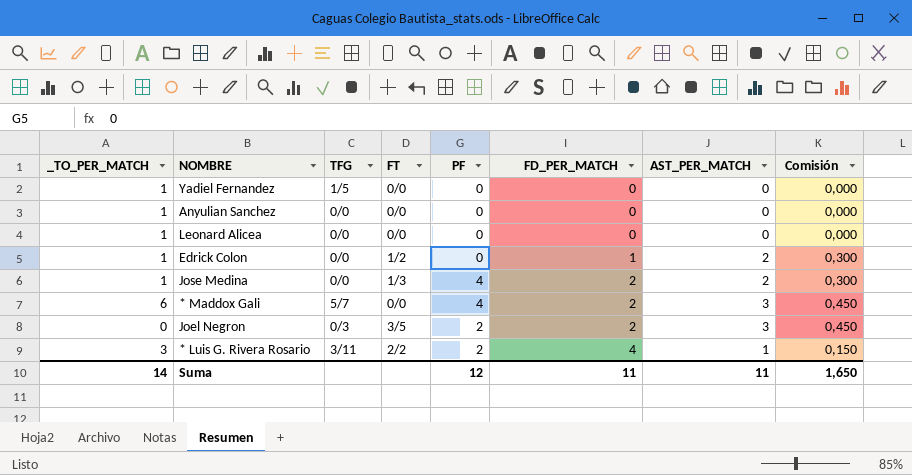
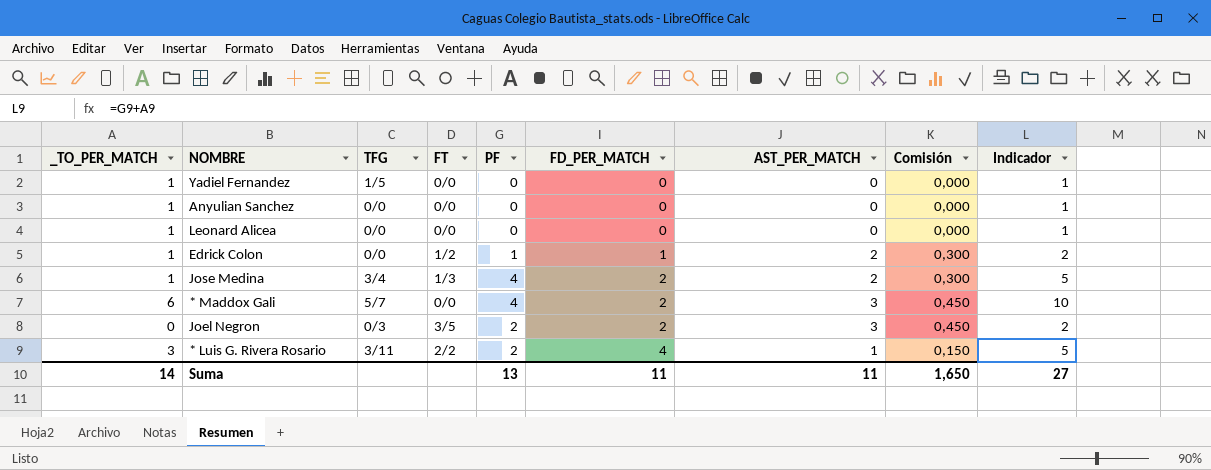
column Indicador | formula: none -> [_TO_PER_MATCH] + [PF]
Edrick Colon | PF: 0 -> 1
Jose Medina | TFG: 0/0 -> 3/4
Suma | PF: 12 -> 13

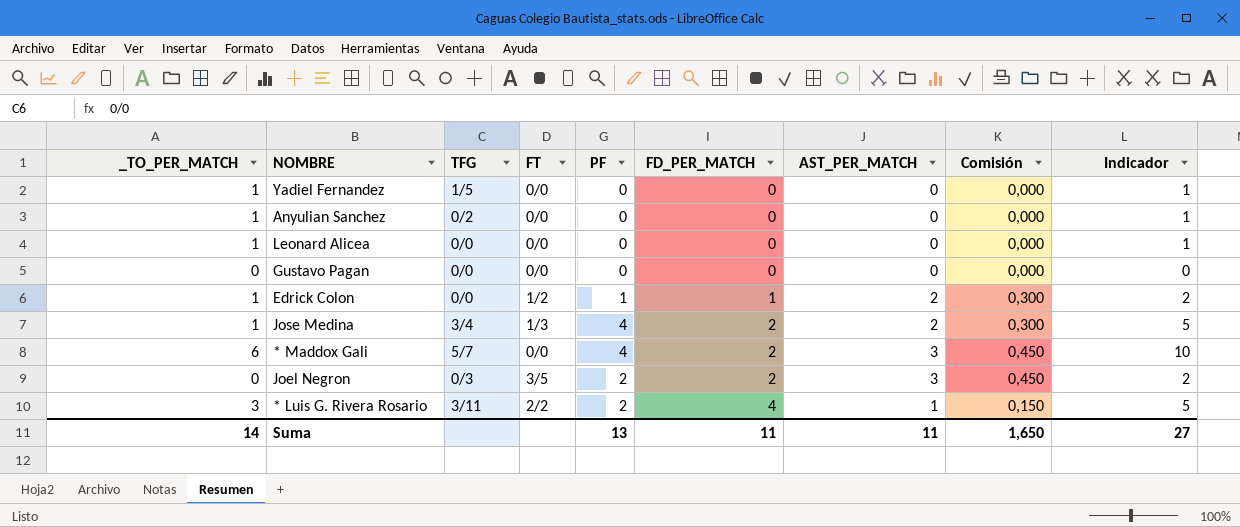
Anyulian Sanchez | TFG: 0/0 -> 0/2
row Gustavo Pagan: none -> 0 | 0/0 | 0/0 | 0 | 0 | 0 | 0,000 | 0

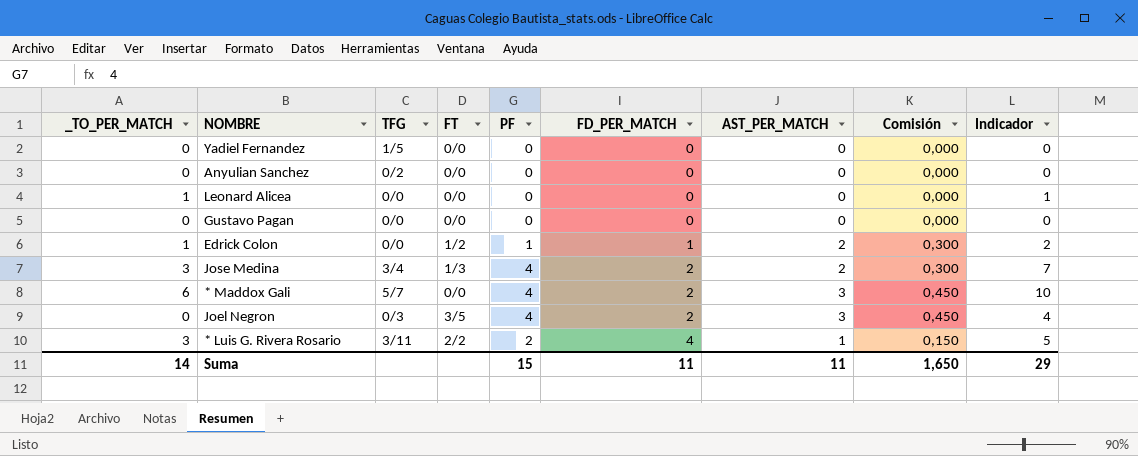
Yadiel Fernandez | _TO_PER_MATCH: 1 -> 0
Yadiel Fernandez | Indicador: 1 -> 0
Anyulian Sanchez | _TO_PER_MATCH: 1 -> 0
Anyulian Sanchez | Indicador: 1 -> 0
Jose Medina | _TO_PER_MATCH: 1 -> 3
Jose Medina | Indicador: 5 -> 7
Joel Negron | PF: 2 -> 4
Joel Negron | Indicador: 2 -> 4
Suma | PF: 13 -> 15
Suma | Indicador: 27 -> 29

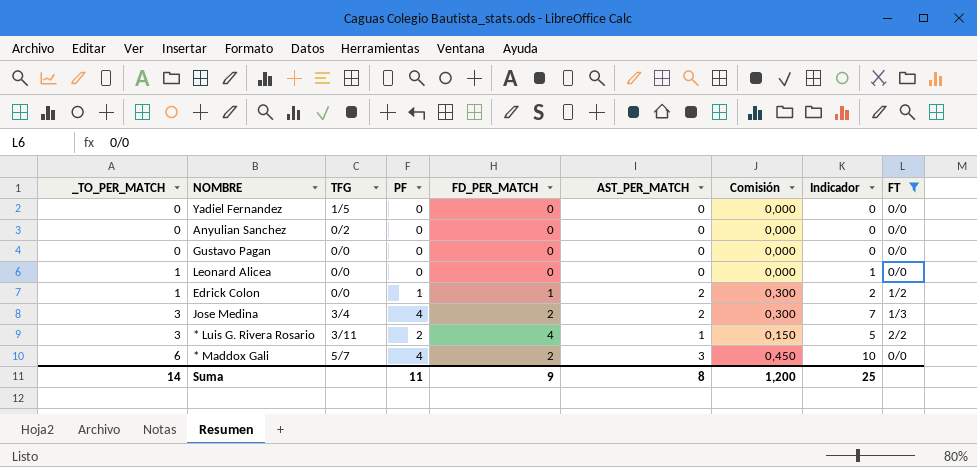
filter: none -> FT != 3/5
row order: FD_PER_MATCH ascending -> _TO_PER_MATCH ascending
column FT | position: 4 -> 9
Suma | PF: 15 -> 11
Suma | FD_PER_MATCH: 11 -> 9
Suma | AST_PER_MATCH: 11 -> 8
Suma | Comisión: 1,650 -> 1,200
Suma | Indicador: 29 -> 25

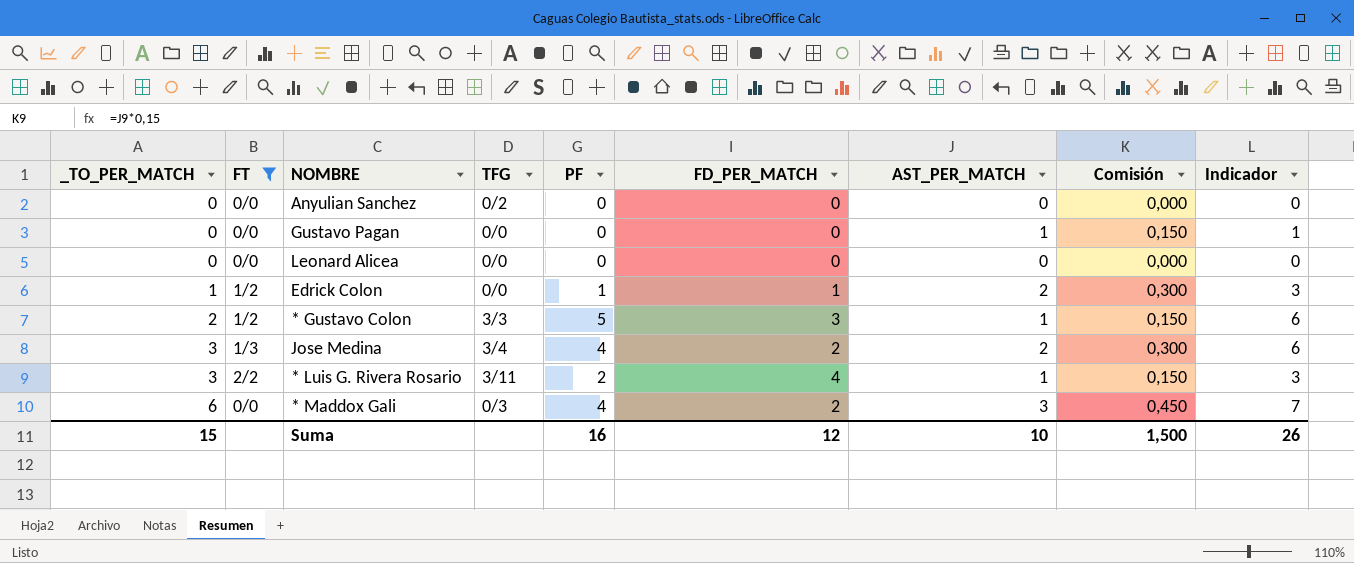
column FT | position: 9 -> 2
column Indicador | formula: [_TO_PER_MATCH] + [PF] -> [PF] + [AST_PER_MATCH]
row Yadiel Fernandez: 0 | 1/5 | 0 | 0 | 0 | 0,000 | 0 | 0/0 -> none
Gustavo Pagan | AST_PER_MATCH: 0 -> 1
Gustavo Pagan | Comisión: 0,000 -> 0,150
Leonard Alicea | _TO_PER_MATCH: 1 -> 0
row * Gustavo Colon: none -> 2 | 1/2 | 3/3 | 5 | 3 | 1 | 0,150 | 6
* Maddox Gali | TFG: 5/7 -> 0/3
Suma | _TO_PER_MATCH: 14 -> 15
Suma | PF: 11 -> 16
Suma | FD_PER_MATCH: 9 -> 12
Suma | AST_PER_MATCH: 8 -> 10
Suma | Comisión: 1,200 -> 1,500
Suma | Indicador: 25 -> 26

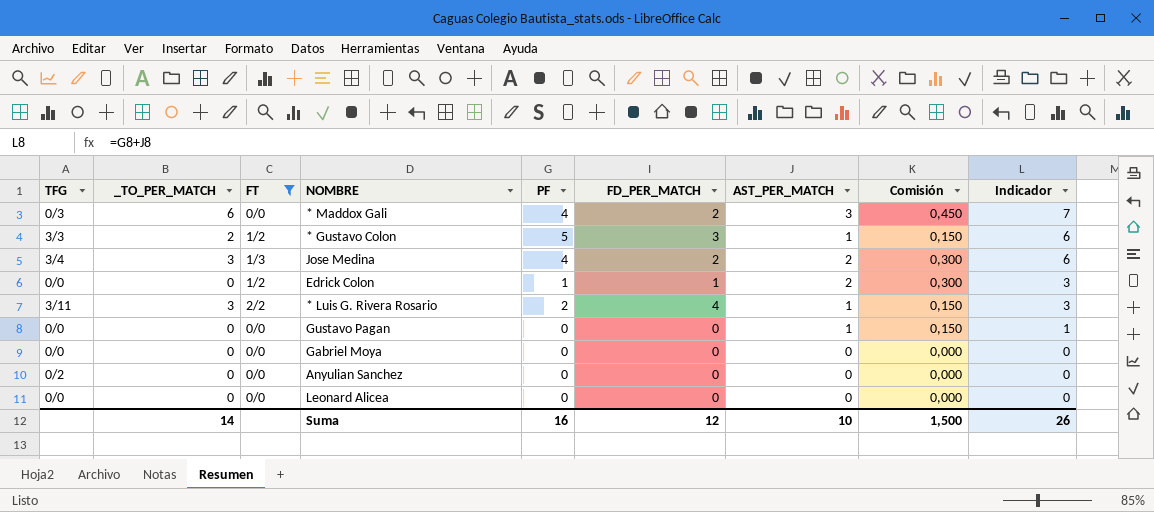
row order: _TO_PER_MATCH ascending -> Indicador descending
column TFG | position: 4 -> 1
Edrick Colon | _TO_PER_MATCH: 1 -> 0
row Gabriel Moya: none -> 0/0 | 0 | 0/0 | 0 | 0 | 0 | 0,000 | 0
Suma | _TO_PER_MATCH: 15 -> 14

